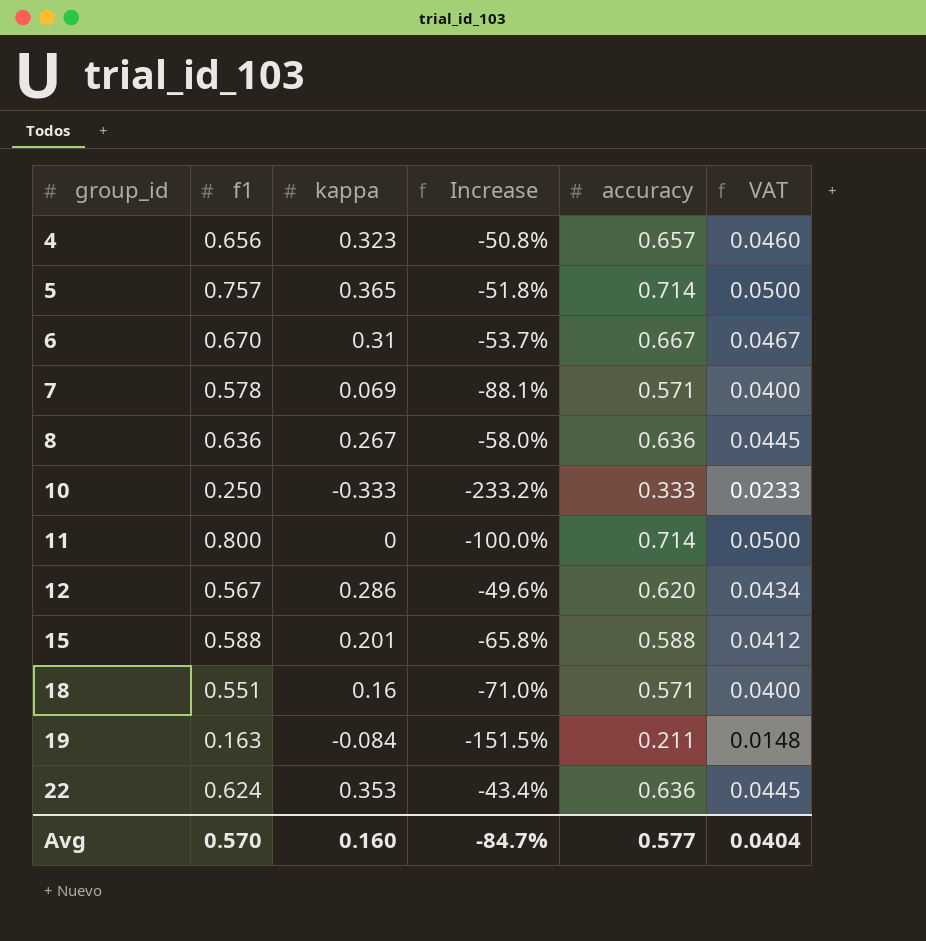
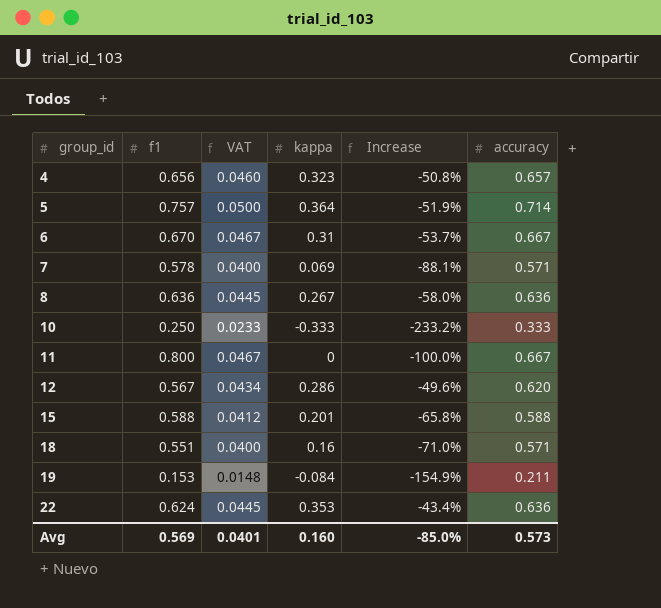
column VAT | position: 6 -> 3
5 | kappa: 0.365 -> 0.364
5 | Increase: -51.8% -> -51.9%
11 | VAT: 0.0500 -> 0.0467
11 | accuracy: 0.714 -> 0.667
19 | f1: 0.163 -> 0.153
19 | Increase: -151.5% -> -154.9%
Avg | f1: 0.570 -> 0.569
Avg | VAT: 0.0404 -> 0.0401
Avg | Increase: -84.7% -> -85.0%
Avg | accuracy: 0.577 -> 0.573

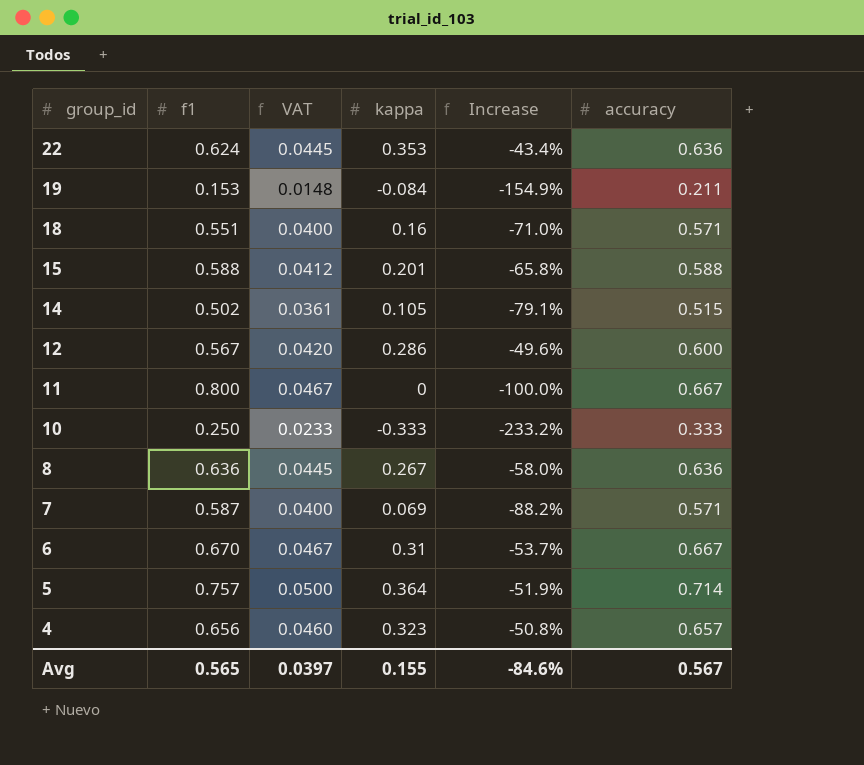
row order: group_id ascending -> group_id descending
row 14: none -> 0.502 | 0.0361 | 0.105 | -79.1% | 0.515
12 | VAT: 0.0434 -> 0.0420
12 | accuracy: 0.620 -> 0.600
7 | f1: 0.578 -> 0.587
7 | Increase: -88.1% -> -88.2%
Avg | f1: 0.569 -> 0.565
Avg | VAT: 0.0401 -> 0.0397
Avg | kappa: 0.160 -> 0.155
Avg | Increase: -85.0% -> -84.6%
Avg | accuracy: 0.573 -> 0.567

